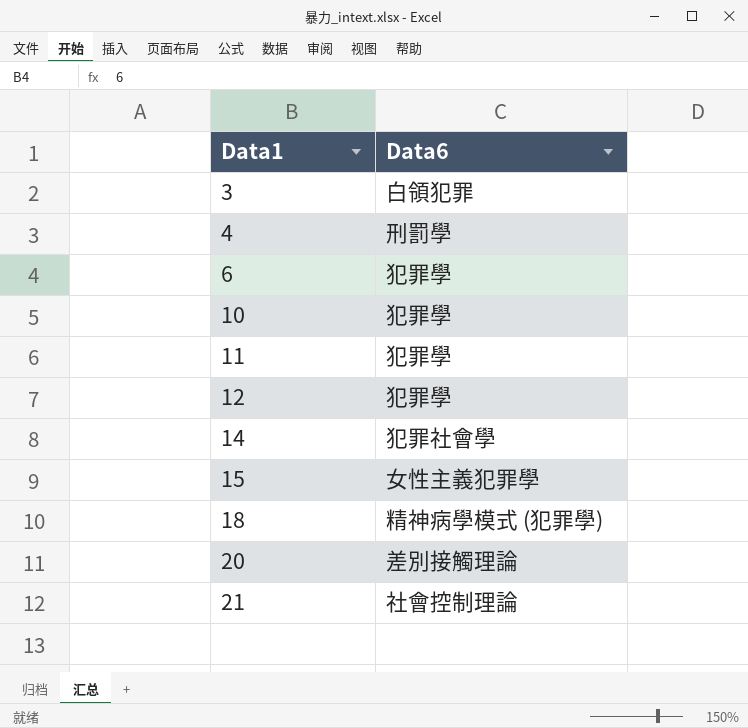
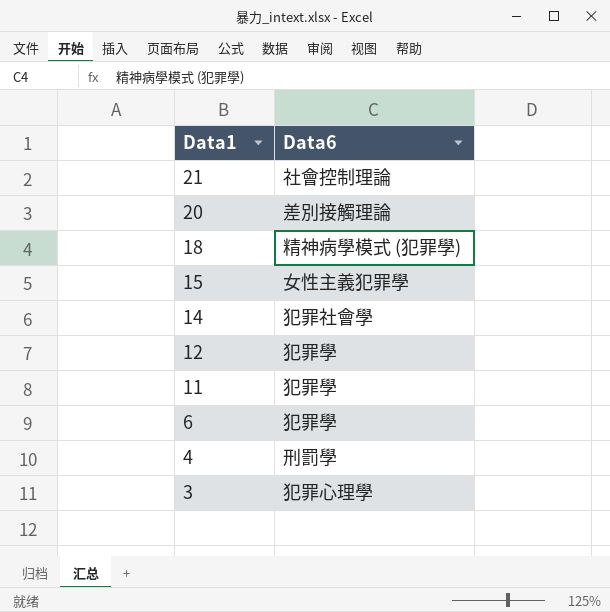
row order: Data1 ascending -> Data1 descending
row 10: 犯罪學 -> none
3 | Data6: 白領犯罪 -> 犯罪心理學

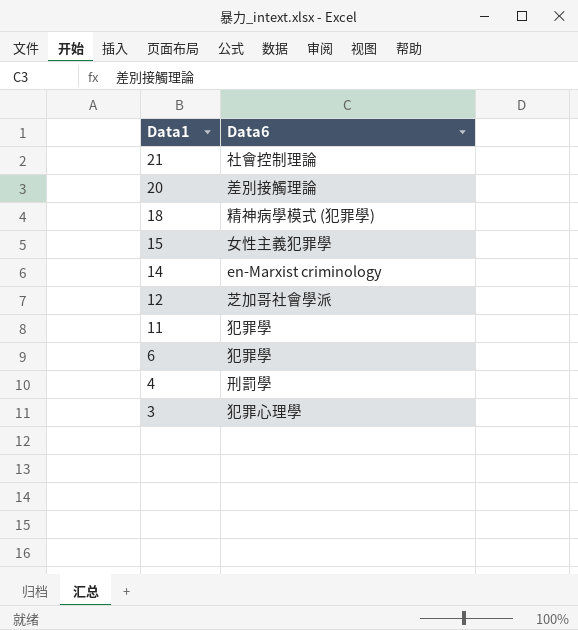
14 | Data6: 犯罪社會學 -> en-Marxist criminology
12 | Data6: 犯罪學 -> 芝加哥社會學派

